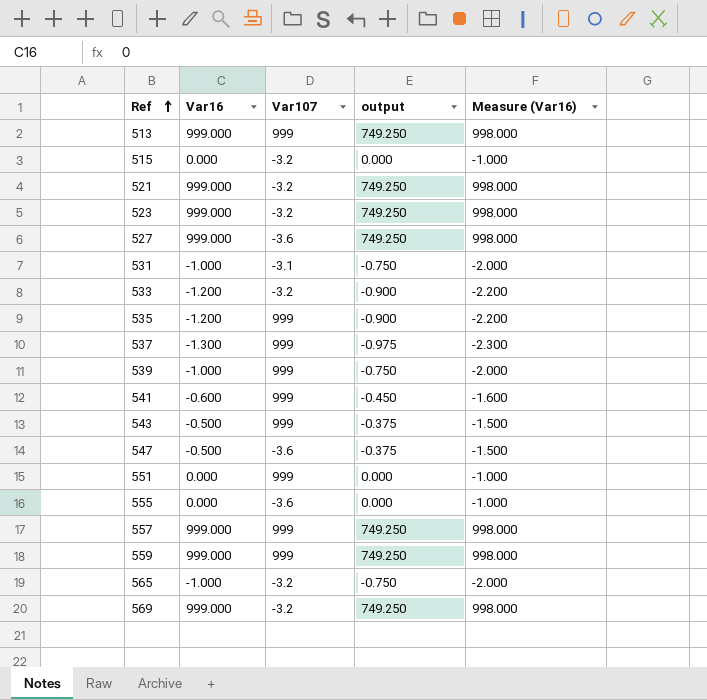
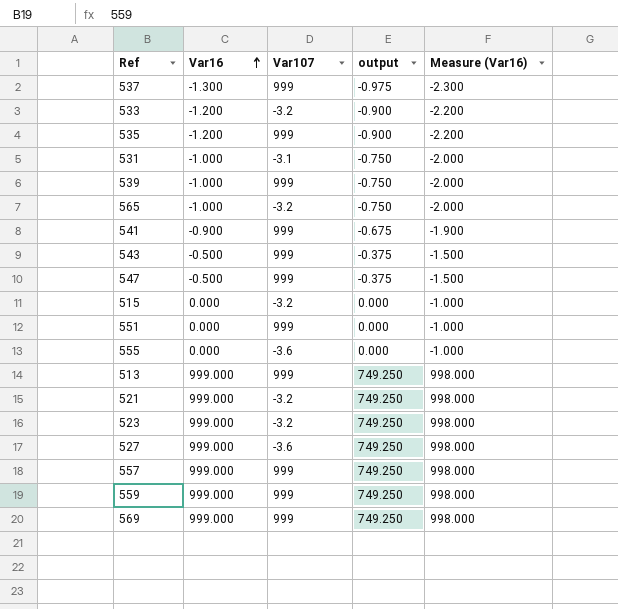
row order: Ref ascending -> Var16 ascending
541 | Var16: -0.600 -> -0.900
541 | output: -0.450 -> -0.675
541 | Measure (Var16): -1.600 -> -1.900
547 | Var107: -3.6 -> 999
569 | Var107: -3.2 -> 999

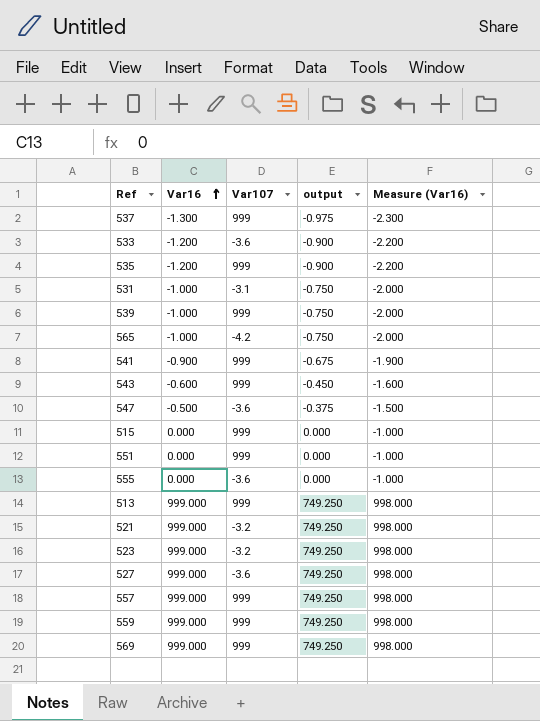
533 | Var107: -3.2 -> -3.6
565 | Var107: -3.2 -> -4.2
543 | Var16: -0.500 -> -0.600
543 | output: -0.375 -> -0.450
543 | Measure (Var16): -1.500 -> -1.600
547 | Var107: 999 -> -3.6
515 | Var107: -3.2 -> 999

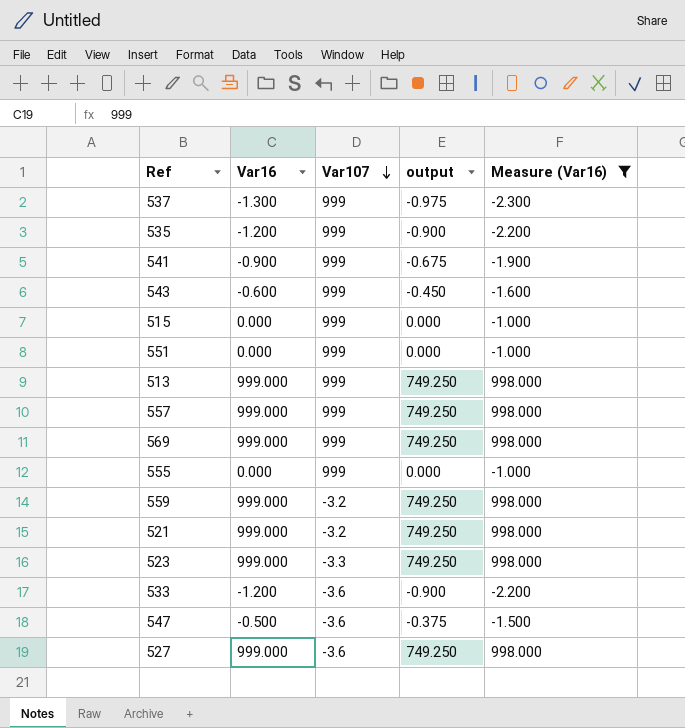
filter: none -> Measure (Var16) != -2.000
row order: Var16 ascending -> Var107 descending
555 | Var107: -3.6 -> 999
559 | Var107: 999 -> -3.2
523 | Var107: -3.2 -> -3.3

